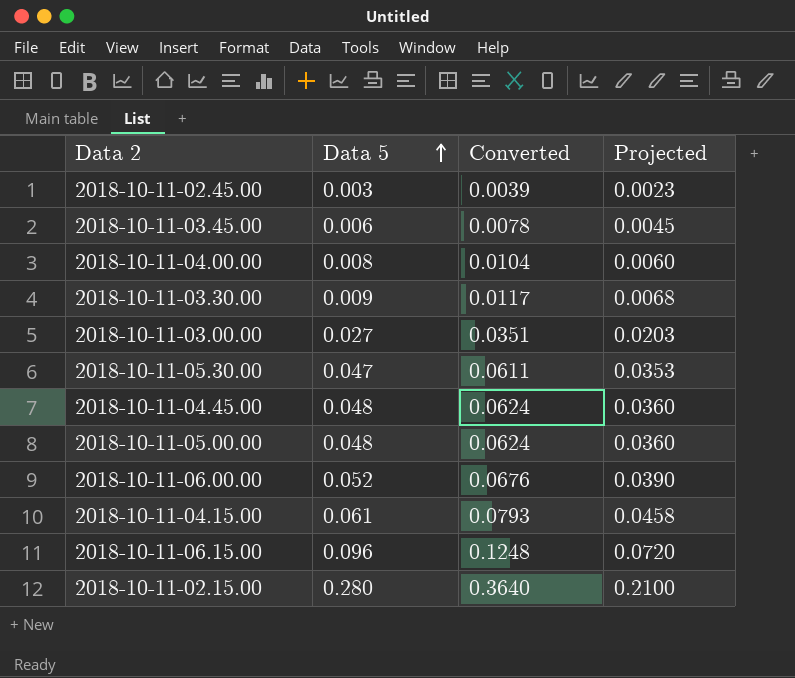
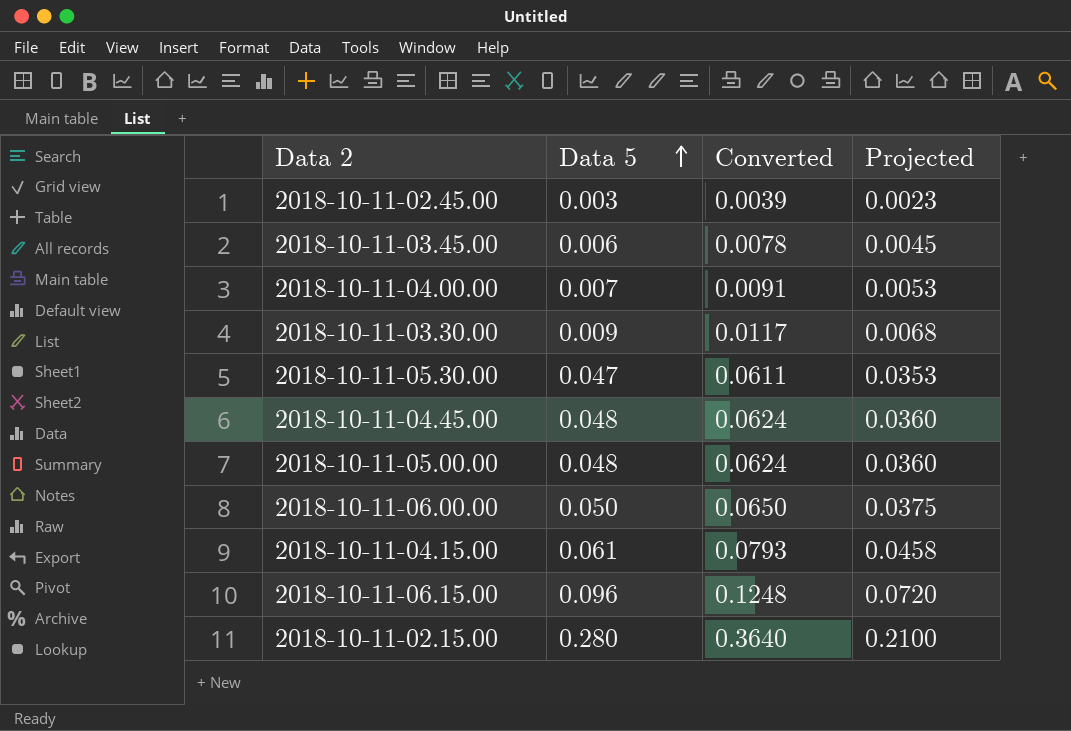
row 2018-10-11-03.00.00: 0.027 | 0.0351 | 0.0203 -> none
2018-10-11-04.00.00 | Data 5: 0.008 -> 0.007
2018-10-11-04.00.00 | Converted: 0.0104 -> 0.0091
2018-10-11-04.00.00 | Projected: 0.0060 -> 0.0053
2018-10-11-06.00.00 | Data 5: 0.052 -> 0.050
2018-10-11-06.00.00 | Converted: 0.0676 -> 0.0650
2018-10-11-06.00.00 | Projected: 0.0390 -> 0.0375

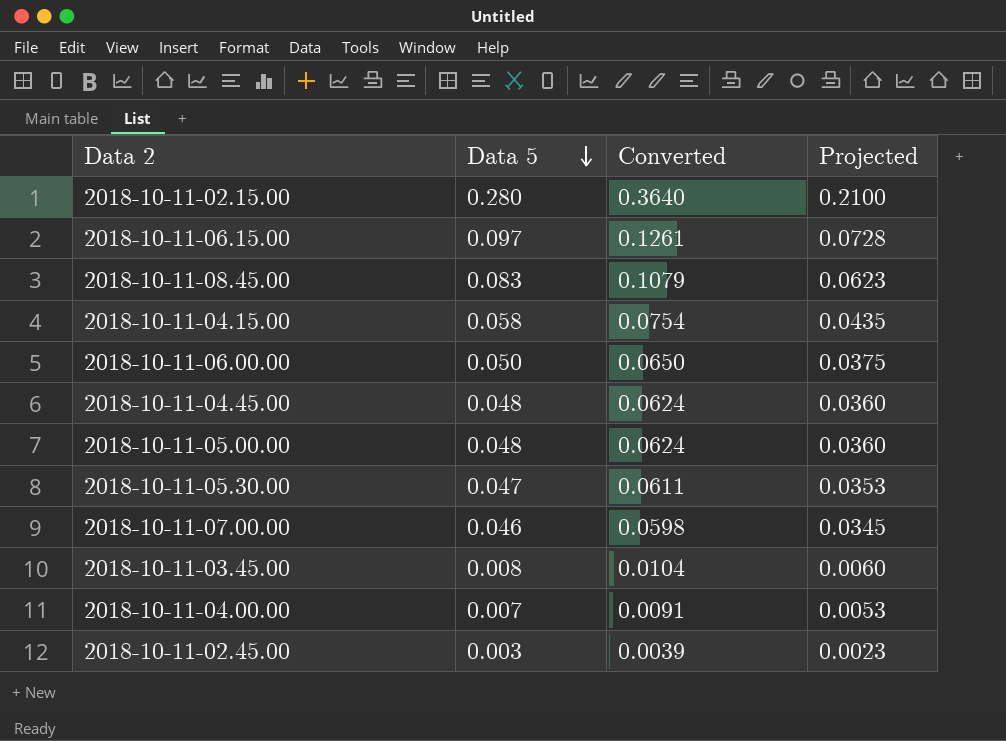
row order: Data 5 ascending -> Data 5 descending
row 2018-10-11-03.30.00: 0.009 | 0.0117 | 0.0068 -> none
2018-10-11-06.15.00 | Data 5: 0.096 -> 0.097
2018-10-11-06.15.00 | Converted: 0.1248 -> 0.1261
2018-10-11-06.15.00 | Projected: 0.0720 -> 0.0728
row 2018-10-11-08.45.00: none -> 0.083 | 0.1079 | 0.0623
2018-10-11-04.15.00 | Data 5: 0.061 -> 0.058
2018-10-11-04.15.00 | Converted: 0.0793 -> 0.0754
2018-10-11-04.15.00 | Projected: 0.0458 -> 0.0435
row 2018-10-11-07.00.00: none -> 0.046 | 0.0598 | 0.0345
2018-10-11-03.45.00 | Data 5: 0.006 -> 0.008
2018-10-11-03.45.00 | Converted: 0.0078 -> 0.0104
2018-10-11-03.45.00 | Projected: 0.0045 -> 0.0060

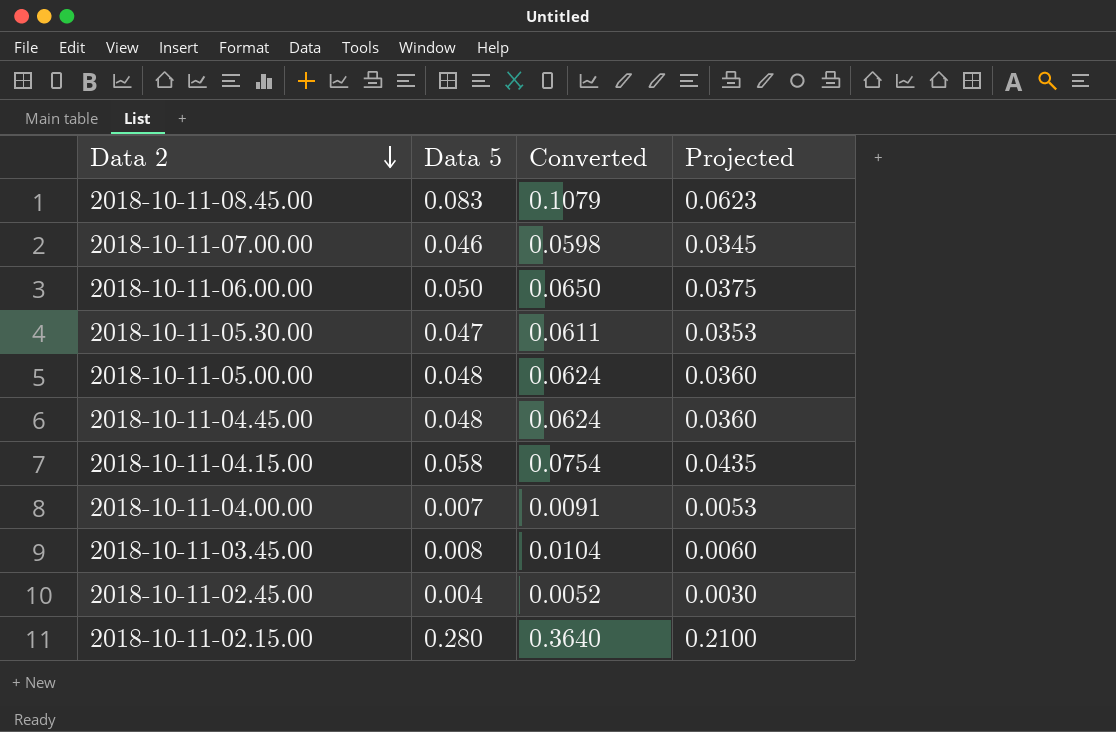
row order: Data 5 descending -> Data 2 descending
row 2018-10-11-06.15.00: 0.097 | 0.1261 | 0.0728 -> none
2018-10-11-02.45.00 | Data 5: 0.003 -> 0.004
2018-10-11-02.45.00 | Converted: 0.0039 -> 0.0052
2018-10-11-02.45.00 | Projected: 0.0023 -> 0.0030

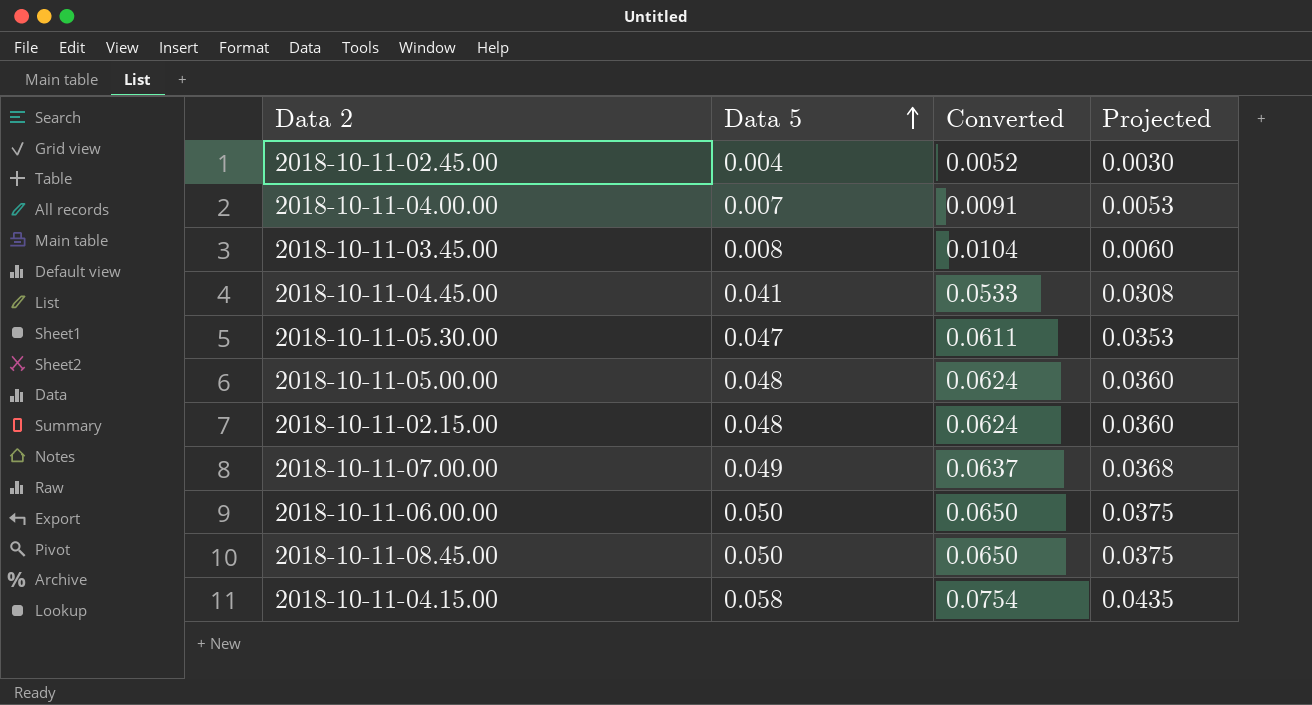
row order: Data 2 descending -> Data 5 ascending
2018-10-11-04.45.00 | Data 5: 0.048 -> 0.041
2018-10-11-04.45.00 | Converted: 0.0624 -> 0.0533
2018-10-11-04.45.00 | Projected: 0.0360 -> 0.0308
2018-10-11-02.15.00 | Data 5: 0.280 -> 0.048
2018-10-11-02.15.00 | Converted: 0.3640 -> 0.0624
2018-10-11-02.15.00 | Projected: 0.2100 -> 0.0360
2018-10-11-07.00.00 | Data 5: 0.046 -> 0.049
2018-10-11-07.00.00 | Converted: 0.0598 -> 0.0637
2018-10-11-07.00.00 | Projected: 0.0345 -> 0.0368
2018-10-11-08.45.00 | Data 5: 0.083 -> 0.050
2018-10-11-08.45.00 | Converted: 0.1079 -> 0.0650
2018-10-11-08.45.00 | Projected: 0.0623 -> 0.0375

